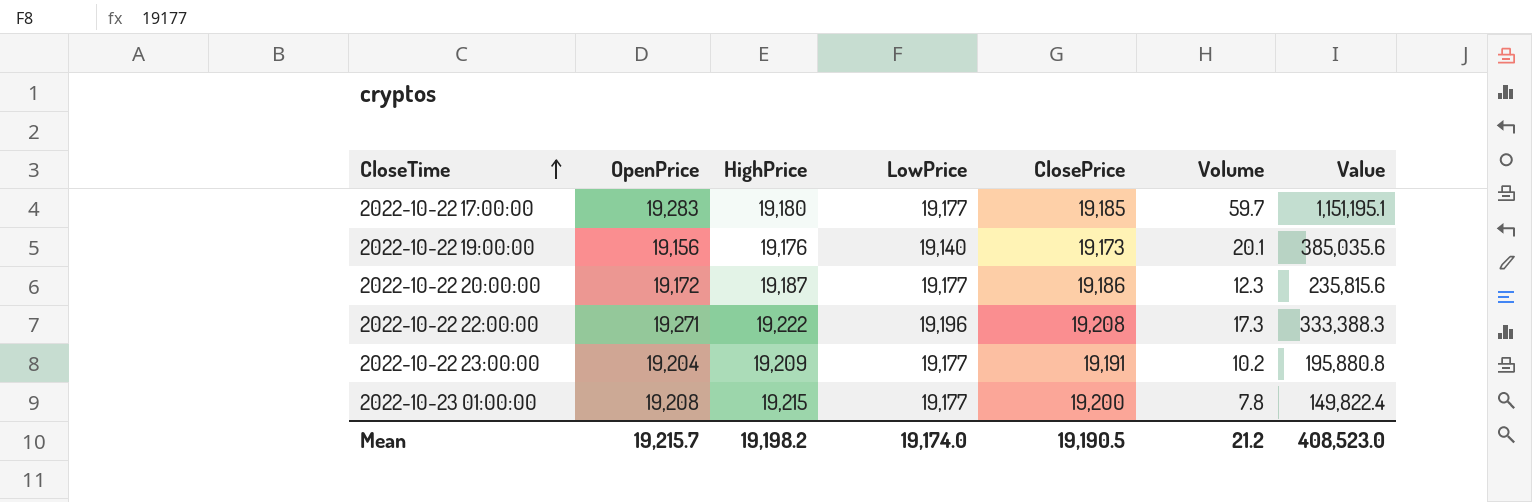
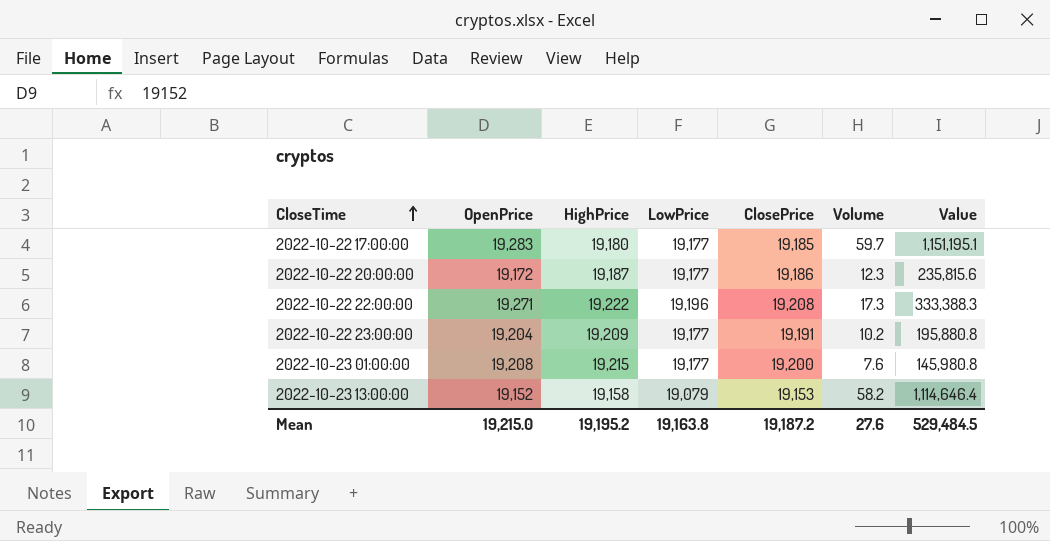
row 2022-10-22 19:00:00: 19,156 | 19,176 | 19,140 | 19,173 | 20.1 | 385,035.6 -> none
2022-10-23 01:00:00 | Volume: 7.8 -> 7.6
2022-10-23 01:00:00 | Value: 149,822.4 -> 145,980.8
row 2022-10-23 13:00:00: none -> 19,152 | 19,158 | 19,079 | 19,153 | 58.2 | 1,114,646.4
Mean | OpenPrice: 19,215.7 -> 19,215.0
Mean | HighPrice: 19,198.2 -> 19,195.2
Mean | LowPrice: 19,174.0 -> 19,163.8
Mean | ClosePrice: 19,190.5 -> 19,187.2
Mean | Volume: 21.2 -> 27.6
Mean | Value: 408,523.0 -> 529,484.5

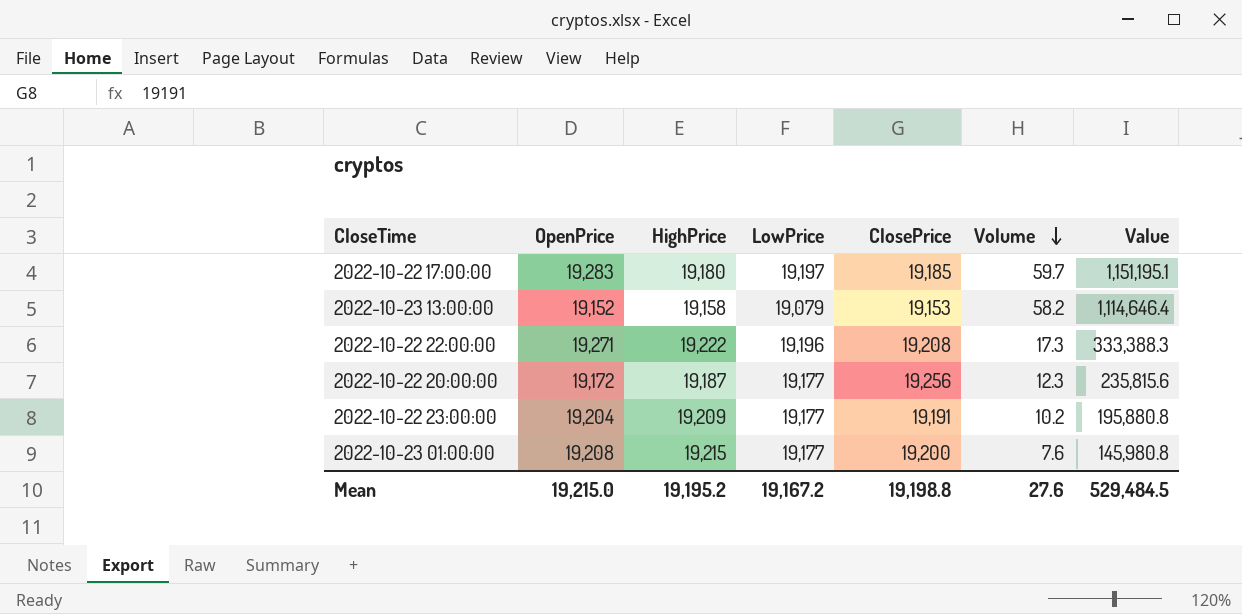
row order: CloseTime ascending -> Volume descending
2022-10-22 17:00:00 | LowPrice: 19,177 -> 19,197
2022-10-22 20:00:00 | ClosePrice: 19,186 -> 19,256
Mean | LowPrice: 19,163.8 -> 19,167.2
Mean | ClosePrice: 19,187.2 -> 19,198.8

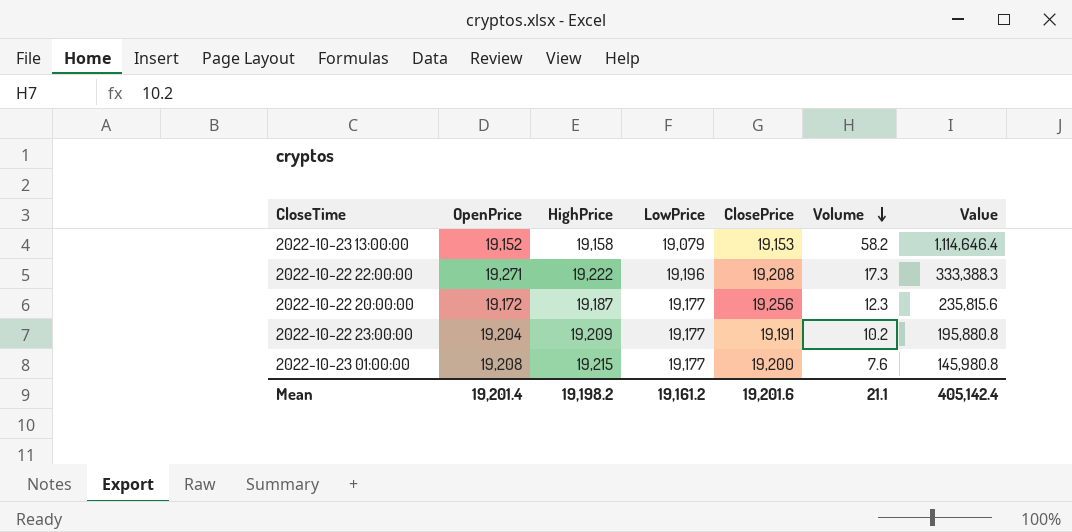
row 2022-10-22 17:00:00: 19,283 | 19,180 | 19,197 | 19,185 | 59.7 | 1,151,195.1 -> none
Mean | OpenPrice: 19,215.0 -> 19,201.4
Mean | HighPrice: 19,195.2 -> 19,198.2
Mean | LowPrice: 19,167.2 -> 19,161.2
Mean | ClosePrice: 19,198.8 -> 19,201.6
Mean | Volume: 27.6 -> 21.1
Mean | Value: 529,484.5 -> 405,142.4

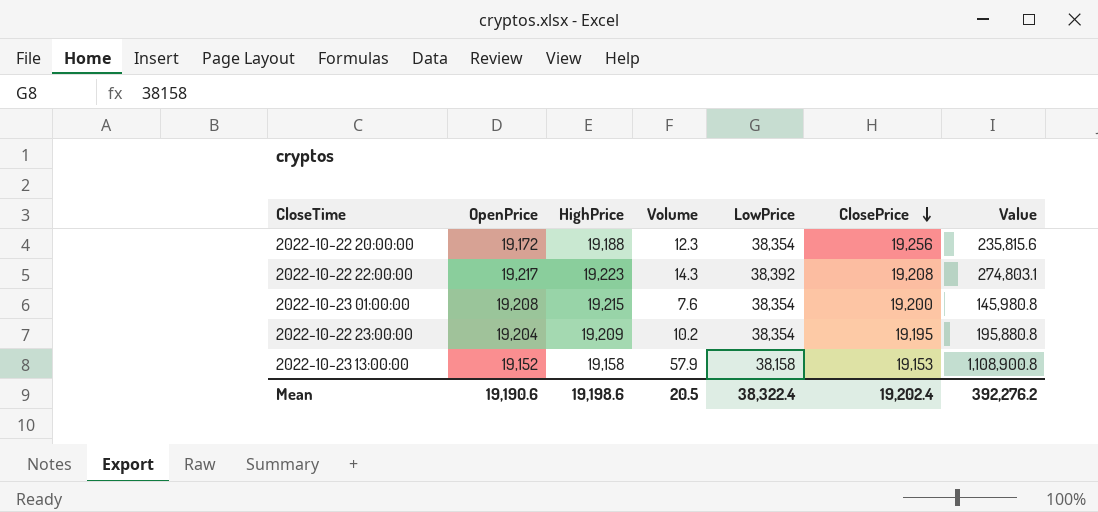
row order: Volume descending -> ClosePrice descending
column Volume | position: 6 -> 4
2022-10-22 20:00:00 | HighPrice: 19,187 -> 19,188
2022-10-22 20:00:00 | LowPrice: 19,177 -> 38,354
2022-10-22 22:00:00 | OpenPrice: 19,271 -> 19,217
2022-10-22 22:00:00 | HighPrice: 19,222 -> 19,223
2022-10-22 22:00:00 | Volume: 17.3 -> 14.3
2022-10-22 22:00:00 | LowPrice: 19,196 -> 38,392
2022-10-22 22:00:00 | Value: 333,388.3 -> 274,803.1
2022-10-23 01:00:00 | LowPrice: 19,177 -> 38,354
2022-10-22 23:00:00 | LowPrice: 19,177 -> 38,354
2022-10-22 23:00:00 | ClosePrice: 19,191 -> 19,195
2022-10-23 13:00:00 | Volume: 58.2 -> 57.9
2022-10-23 13:00:00 | LowPrice: 19,079 -> 38,158
2022-10-23 13:00:00 | Value: 1,114,646.4 -> 1,108,900.8
Mean | OpenPrice: 19,201.4 -> 19,190.6
Mean | HighPrice: 19,198.2 -> 19,198.6
Mean | Volume: 21.1 -> 20.5
Mean | LowPrice: 19,161.2 -> 38,322.4
Mean | ClosePrice: 19,201.6 -> 19,202.4
Mean | Value: 405,142.4 -> 392,276.2

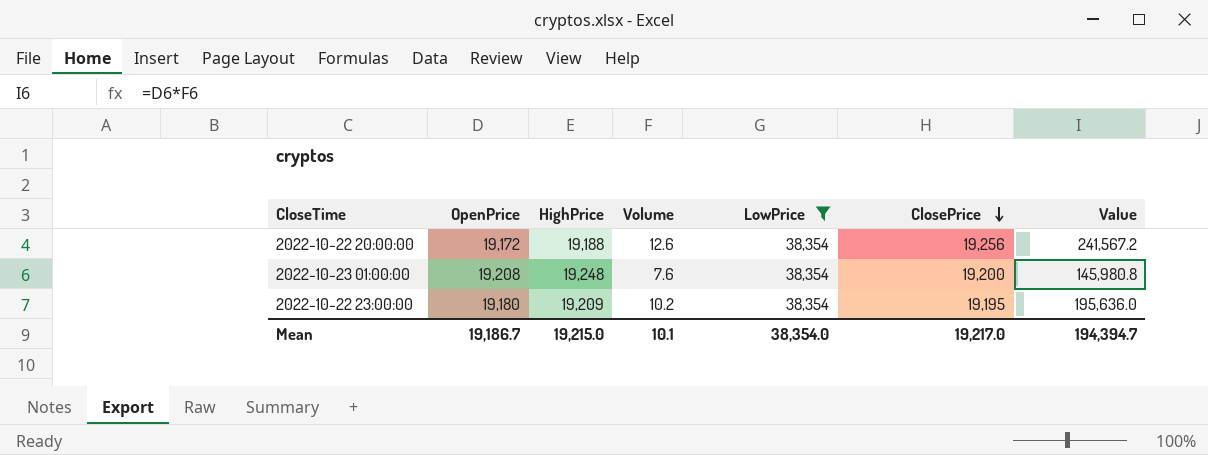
filter: none -> LowPrice = 38,354
2022-10-22 20:00:00 | Volume: 12.3 -> 12.6
2022-10-22 20:00:00 | Value: 235,815.6 -> 241,567.2
2022-10-23 01:00:00 | HighPrice: 19,215 -> 19,248
2022-10-22 23:00:00 | OpenPrice: 19,204 -> 19,180
2022-10-22 23:00:00 | Value: 195,880.8 -> 195,636.0
Mean | OpenPrice: 19,190.6 -> 19,186.7
Mean | HighPrice: 19,198.6 -> 19,215.0
Mean | Volume: 20.5 -> 10.1
Mean | LowPrice: 38,322.4 -> 38,354.0
Mean | ClosePrice: 19,202.4 -> 19,217.0
Mean | Value: 392,276.2 -> 194,394.7

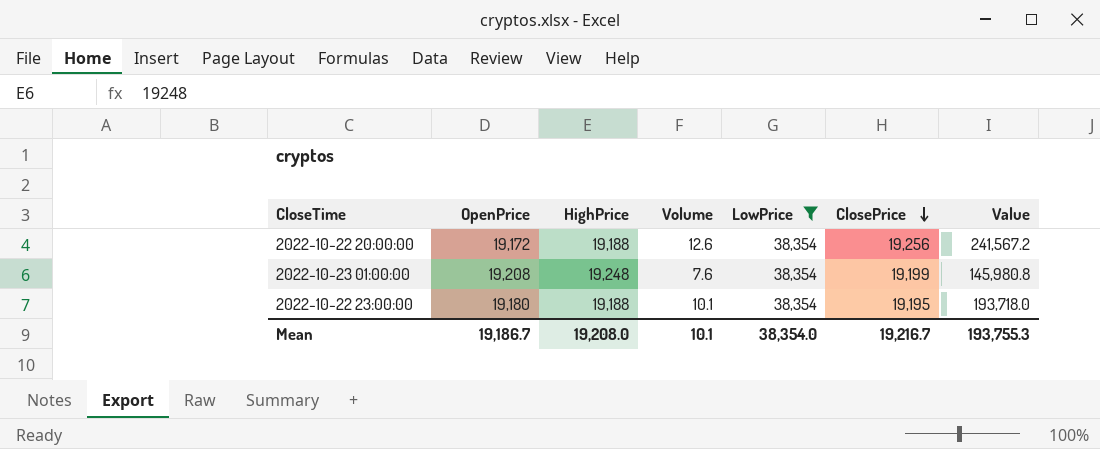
2022-10-23 01:00:00 | ClosePrice: 19,200 -> 19,199
2022-10-22 23:00:00 | HighPrice: 19,209 -> 19,188
2022-10-22 23:00:00 | Volume: 10.2 -> 10.1
2022-10-22 23:00:00 | Value: 195,636.0 -> 193,718.0
Mean | HighPrice: 19,215.0 -> 19,208.0
Mean | ClosePrice: 19,217.0 -> 19,216.7
Mean | Value: 194,394.7 -> 193,755.3

